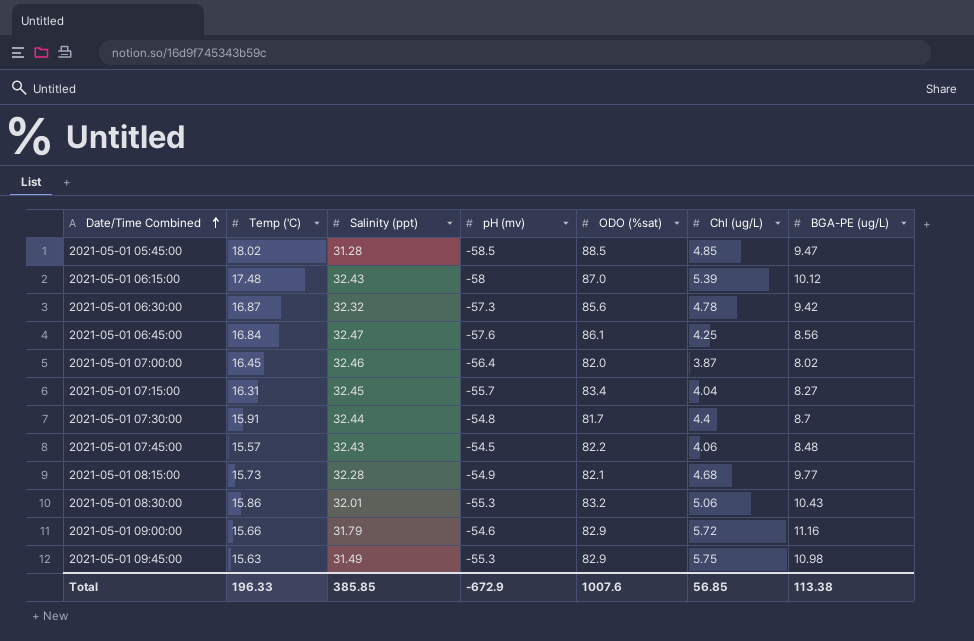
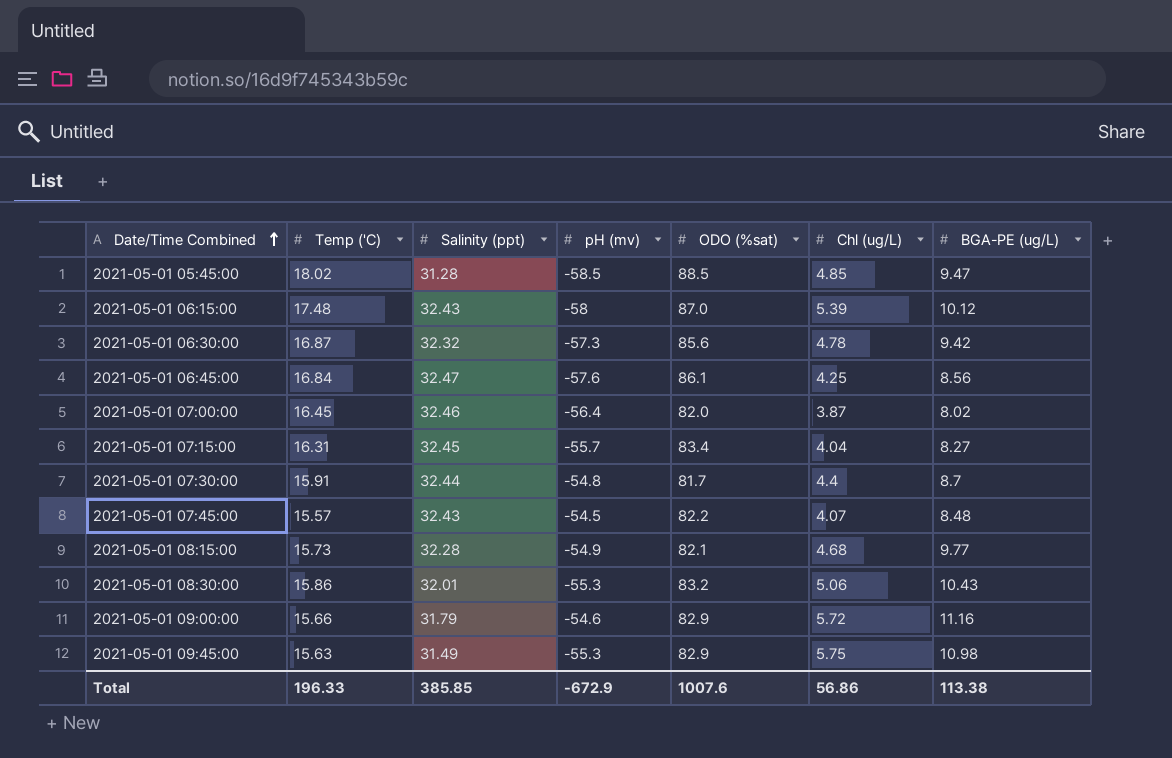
2021-05-01 07:45:00 | Chl (ug/L): 4.06 -> 4.07
Total | Chl (ug/L): 56.85 -> 56.86

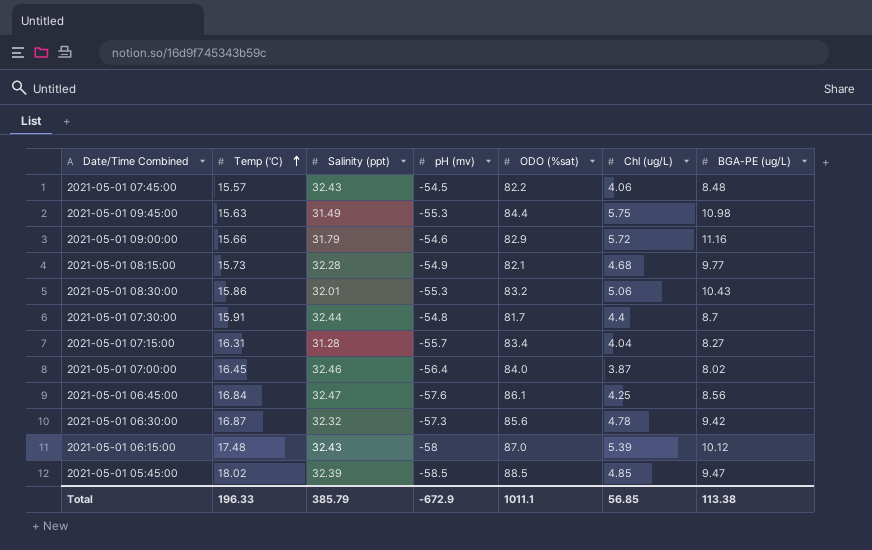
row order: Date/Time Combined ascending -> Temp ('C) ascending
2021-05-01 07:45:00 | Chl (ug/L): 4.07 -> 4.06
2021-05-01 09:45:00 | ODO (%sat): 82.9 -> 84.4
2021-05-01 07:15:00 | Salinity (ppt): 32.45 -> 31.28
2021-05-01 07:00:00 | ODO (%sat): 82.0 -> 84.0
2021-05-01 05:45:00 | Salinity (ppt): 31.28 -> 32.39
Total | Salinity (ppt): 385.85 -> 385.79
Total | ODO (%sat): 1007.6 -> 1011.1
Total | Chl (ug/L): 56.86 -> 56.85

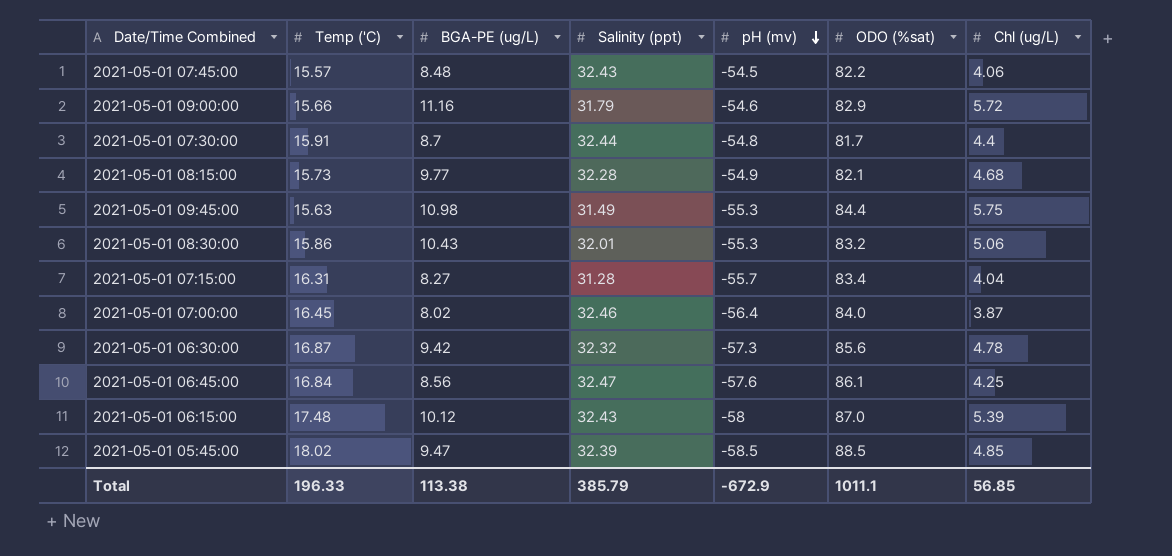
row order: Temp ('C) ascending -> pH (mv) descending
column BGA-PE (ug/L) | position: 7 -> 3

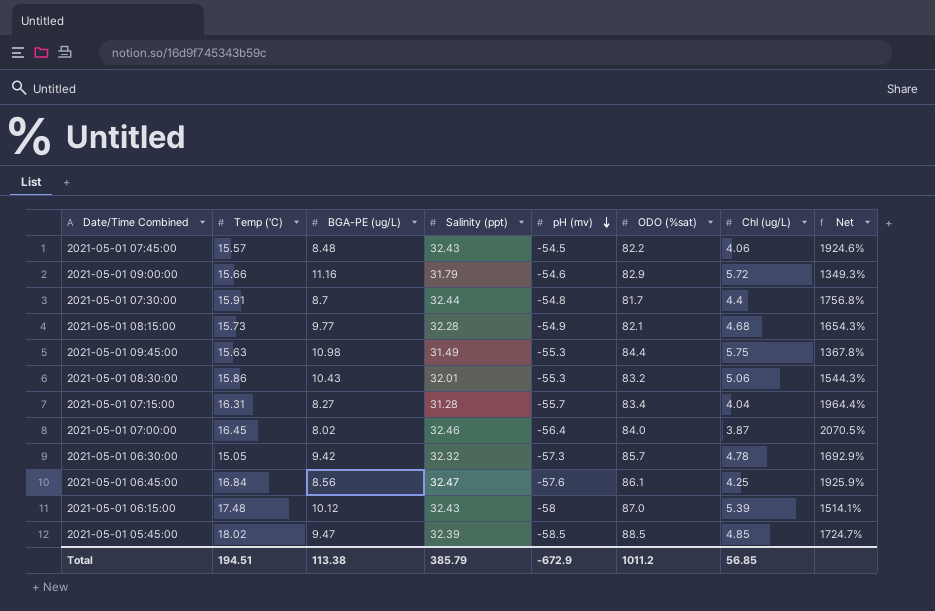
column Net | formula: none -> ([ODO (%sat)] - [Chl (ug/L)]) / [Chl (ug/L)]
2021-05-01 06:30:00 | Temp ('C): 16.87 -> 15.05
2021-05-01 06:30:00 | ODO (%sat): 85.6 -> 85.7
Total | Temp ('C): 196.33 -> 194.51
Total | ODO (%sat): 1011.1 -> 1011.2

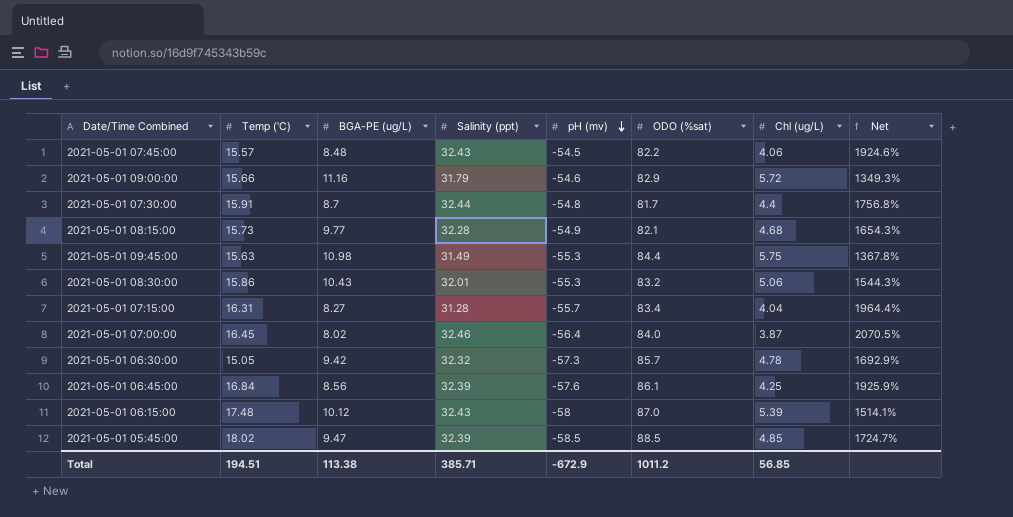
2021-05-01 06:45:00 | Salinity (ppt): 32.47 -> 32.39
Total | Salinity (ppt): 385.79 -> 385.71

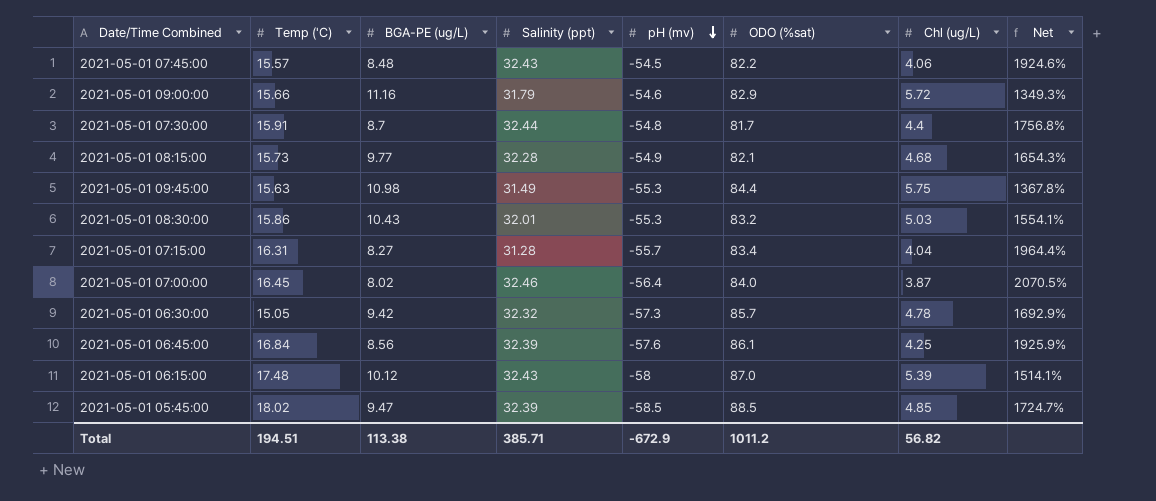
2021-05-01 08:30:00 | Chl (ug/L): 5.06 -> 5.03
2021-05-01 08:30:00 | Net: 1544.3% -> 1554.1%
Total | Chl (ug/L): 56.85 -> 56.82

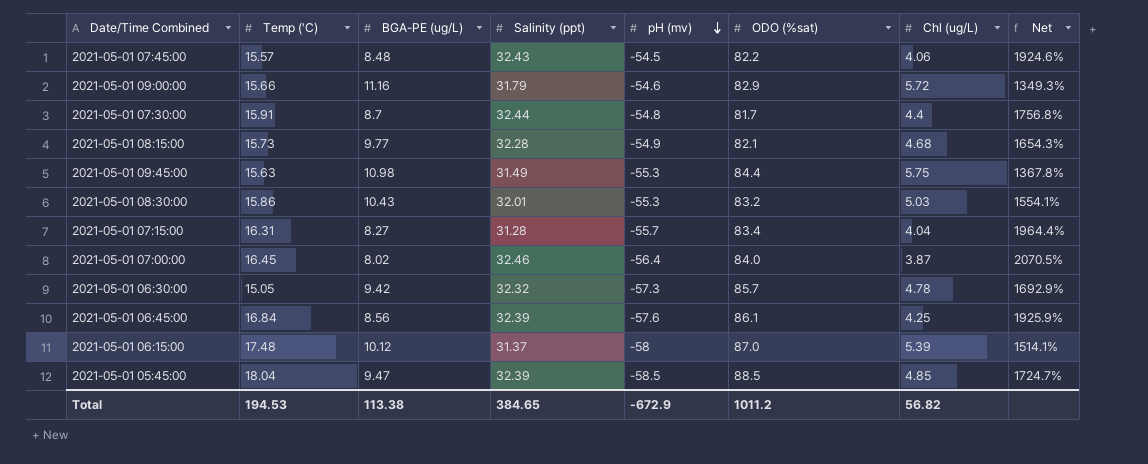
2021-05-01 06:15:00 | Salinity (ppt): 32.43 -> 31.37
2021-05-01 05:45:00 | Temp ('C): 18.02 -> 18.04
Total | Temp ('C): 194.51 -> 194.53
Total | Salinity (ppt): 385.71 -> 384.65

